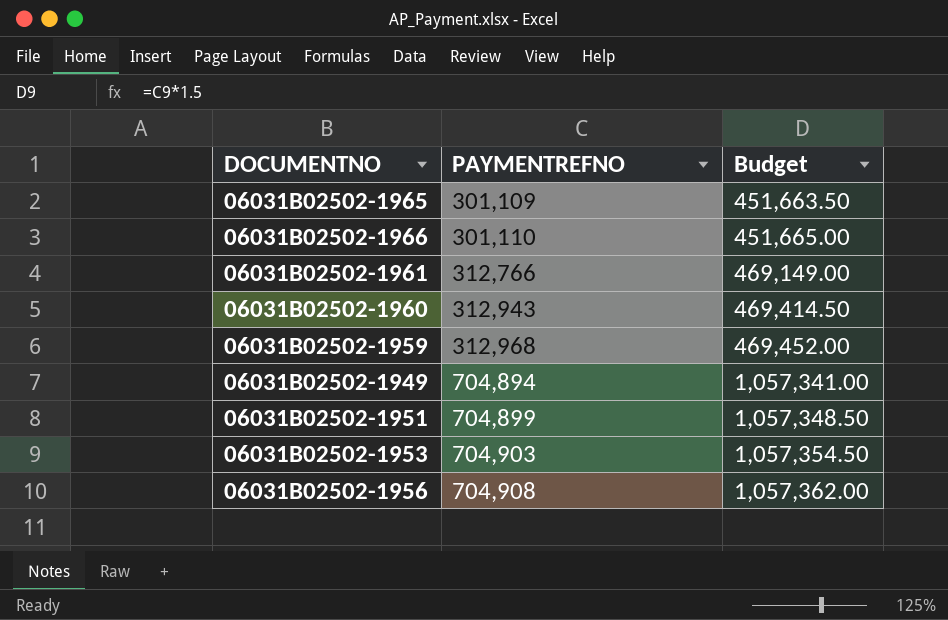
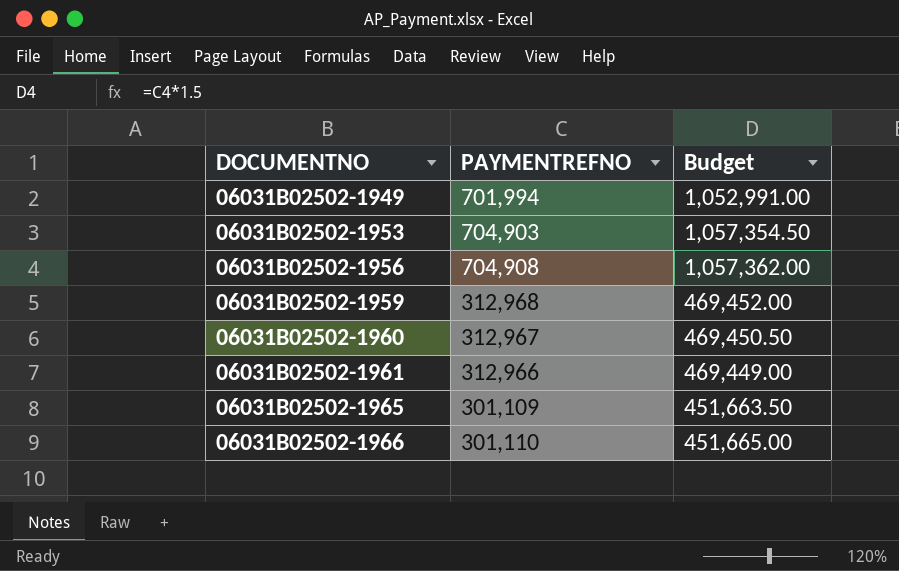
row order: PAYMENTREFNO ascending -> DOCUMENTNO ascending
row 06031B02502-1951: 704,899 | 1,057,348.50 -> none
06031B02502-1949 | PAYMENTREFNO: 704,894 -> 701,994
06031B02502-1949 | Budget: 1,057,341.00 -> 1,052,991.00
06031B02502-1960 | PAYMENTREFNO: 312,943 -> 312,967
06031B02502-1960 | Budget: 469,414.50 -> 469,450.50
06031B02502-1961 | PAYMENTREFNO: 312,766 -> 312,966
06031B02502-1961 | Budget: 469,149.00 -> 469,449.00

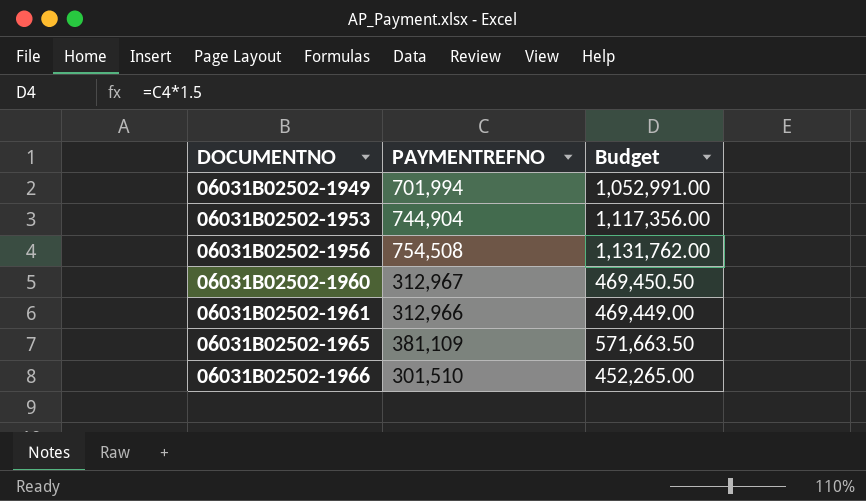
row 06031B02502-1959: 312,968 | 469,452.00 -> none
06031B02502-1953 | PAYMENTREFNO: 704,903 -> 744,904
06031B02502-1953 | Budget: 1,057,354.50 -> 1,117,356.00
06031B02502-1956 | PAYMENTREFNO: 704,908 -> 754,508
06031B02502-1956 | Budget: 1,057,362.00 -> 1,131,762.00
06031B02502-1965 | PAYMENTREFNO: 301,109 -> 381,109
06031B02502-1965 | Budget: 451,663.50 -> 571,663.50
06031B02502-1966 | PAYMENTREFNO: 301,110 -> 301,510
06031B02502-1966 | Budget: 451,665.00 -> 452,265.00

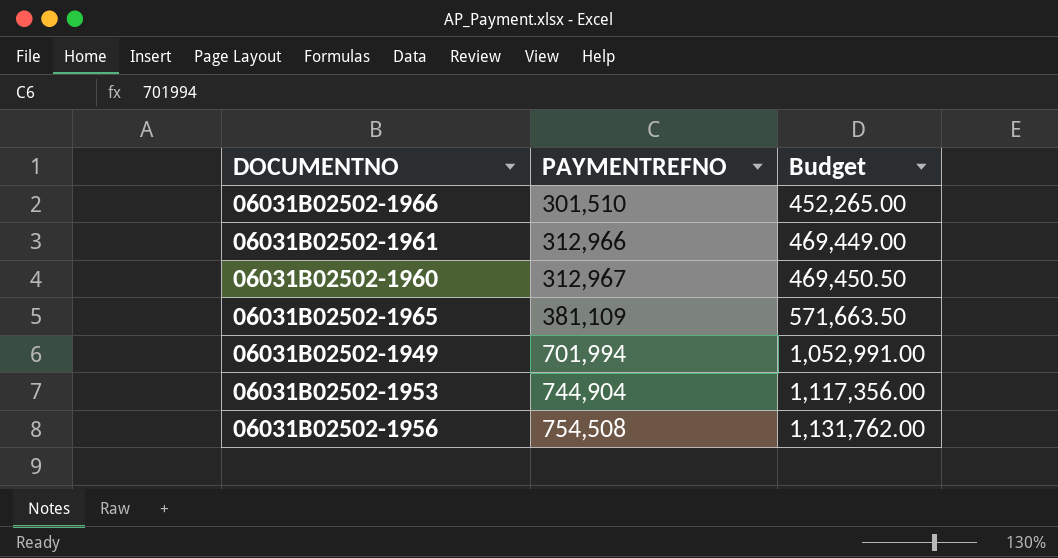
row order: DOCUMENTNO ascending -> PAYMENTREFNO ascending

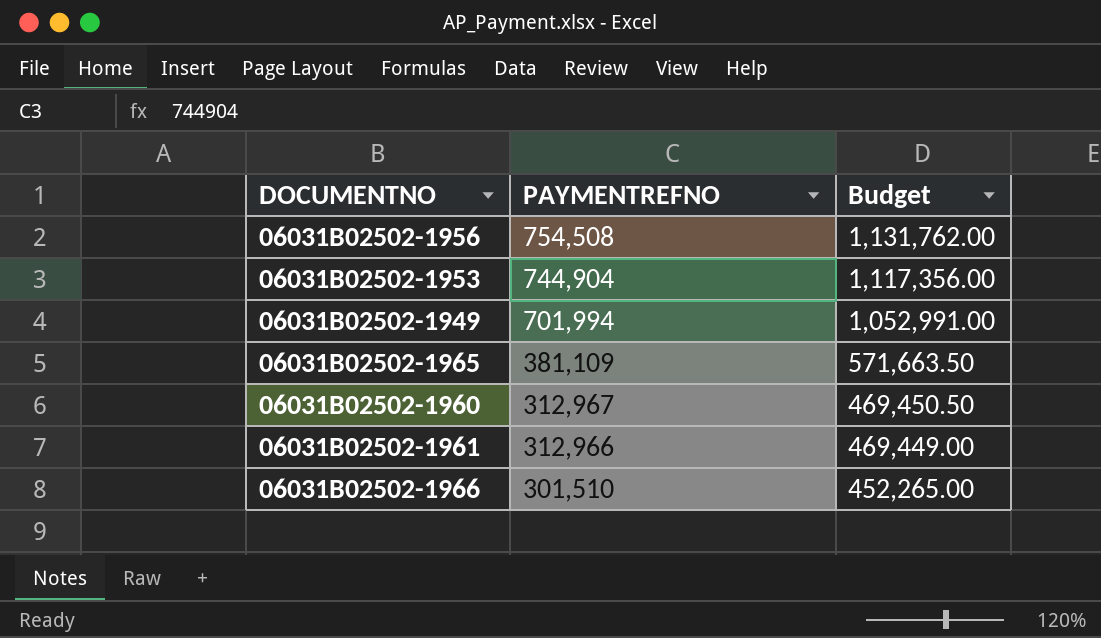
row order: PAYMENTREFNO ascending -> PAYMENTREFNO descending

